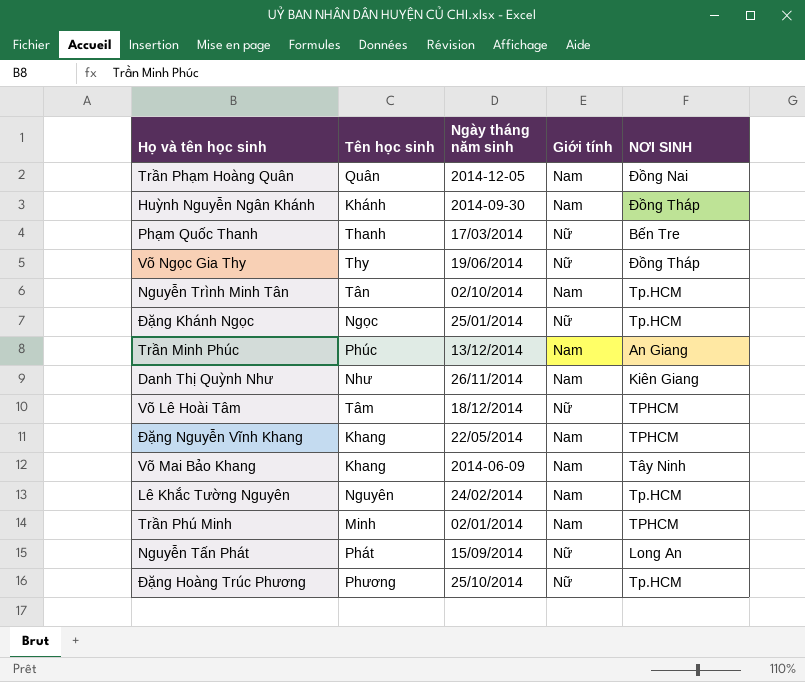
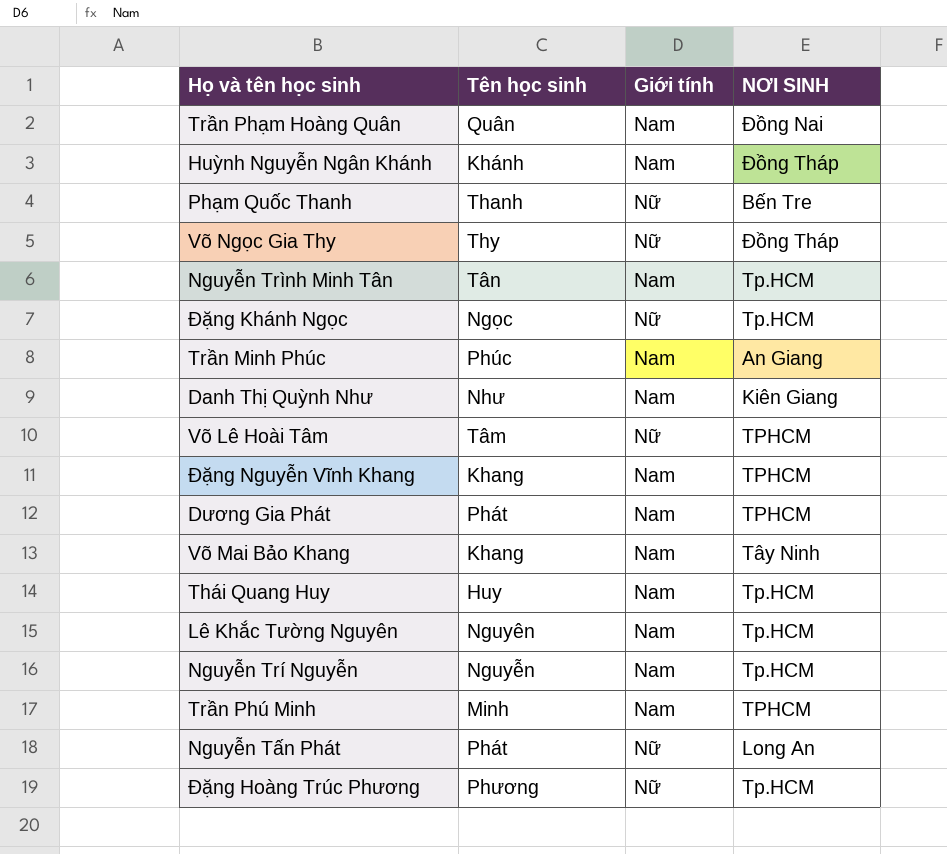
column Ngày tháng năm sinh | position: 3 -> none
row Dương Gia Phát: none -> Phát | Nam | TPHCM
row Thái Quang Huy: none -> Huy | Nam | Tp.HCM
row Nguyễn Trí Nguyễn: none -> Nguyễn | Nam | Tp.HCM

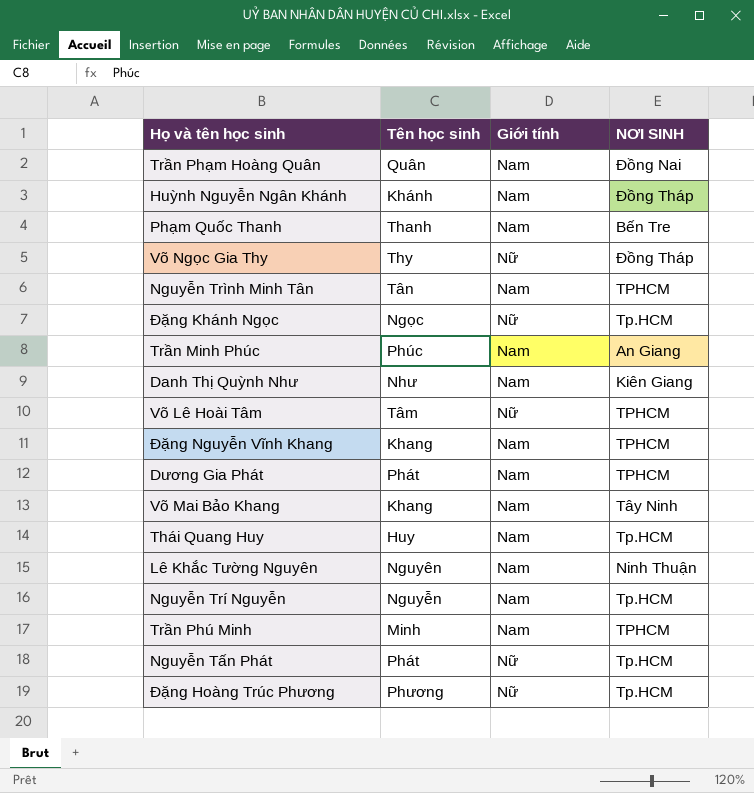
Phạm Quốc Thanh | Giới tính: Nữ -> Nam
Nguyễn Trình Minh Tân | NƠI SINH: Tp.HCM -> TPHCM
Lê Khắc Tường Nguyên | NƠI SINH: Tp.HCM -> Ninh Thuận
Nguyễn Tấn Phát | NƠI SINH: Long An -> Tp.HCM

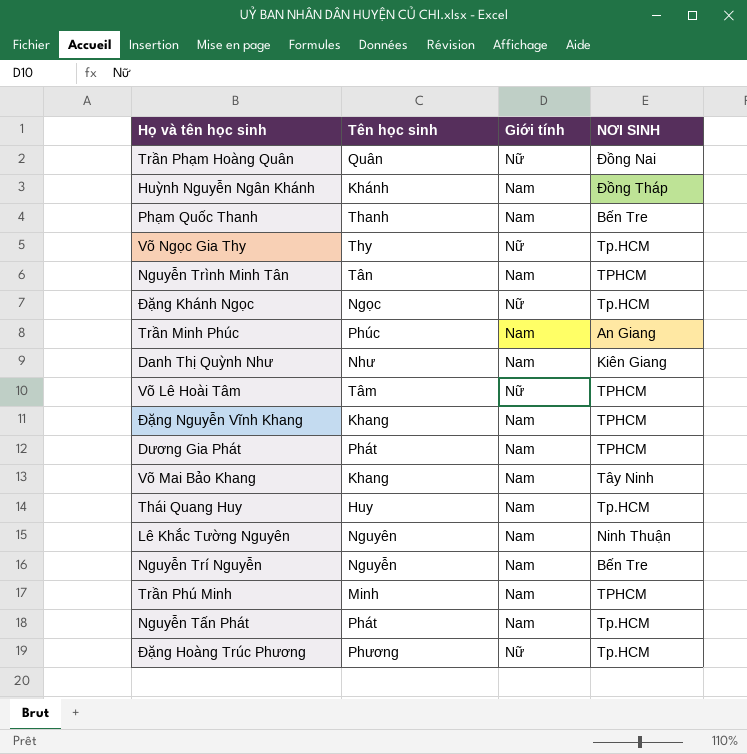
Trần Phạm Hoàng Quân | Giới tính: Nam -> Nữ
Võ Ngọc Gia Thy | NƠI SINH: Đồng Tháp -> Tp.HCM
Nguyễn Trí Nguyễn | NƠI SINH: Tp.HCM -> Bến Tre
Nguyễn Tấn Phát | Giới tính: Nữ -> Nam

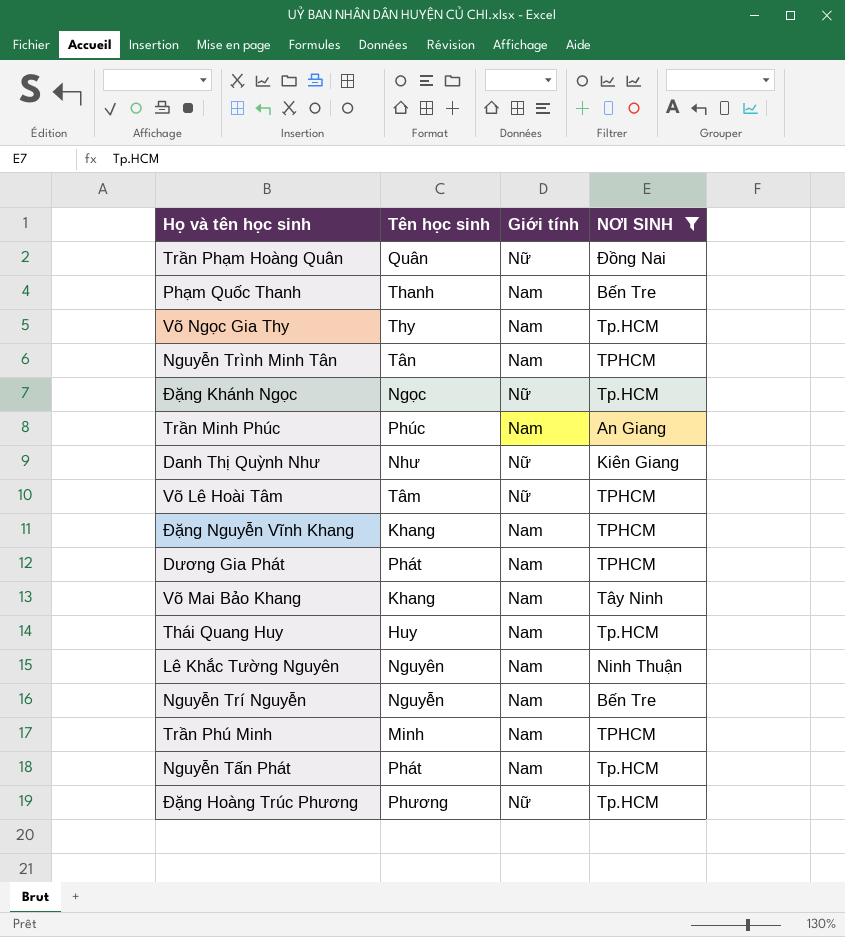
filter: none -> NƠI SINH != Đồng Tháp
Võ Ngọc Gia Thy | Giới tính: Nữ -> Nam
Danh Thị Quỳnh Như | Giới tính: Nam -> Nữ

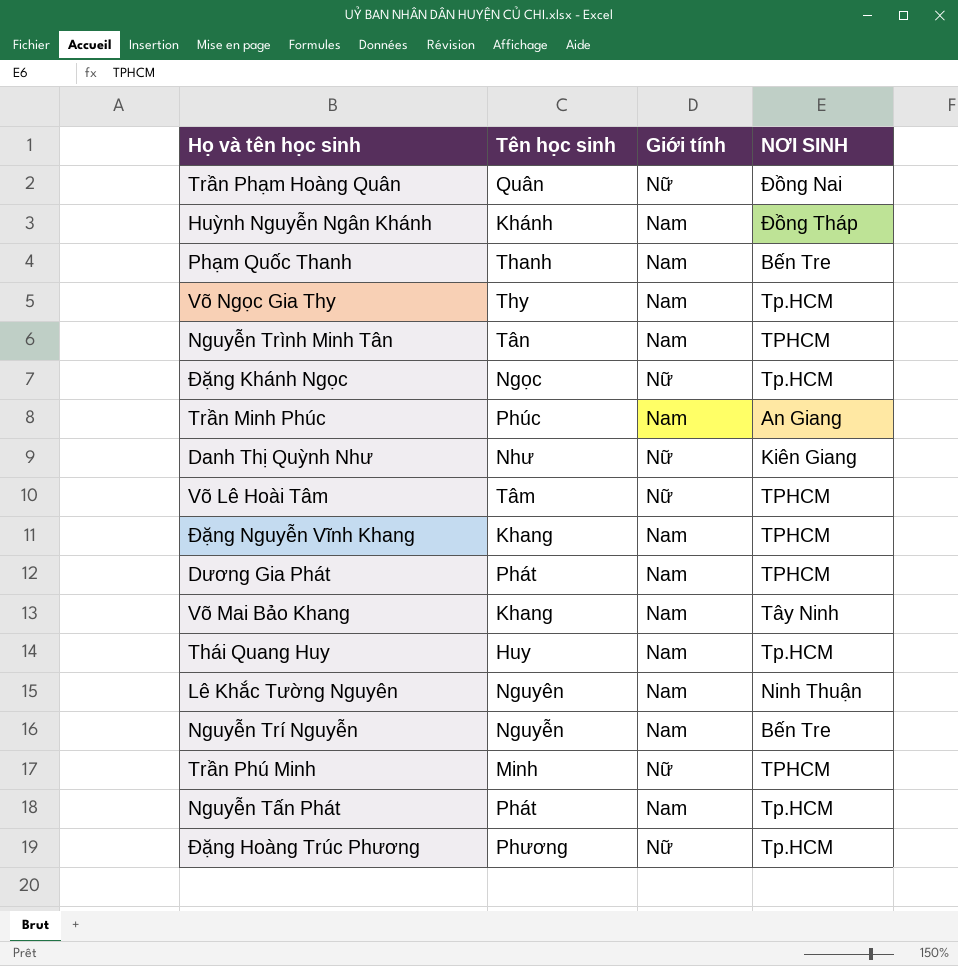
filter: NƠI SINH != Đồng Tháp -> none
Trần Phú Minh | Giới tính: Nam -> Nữ

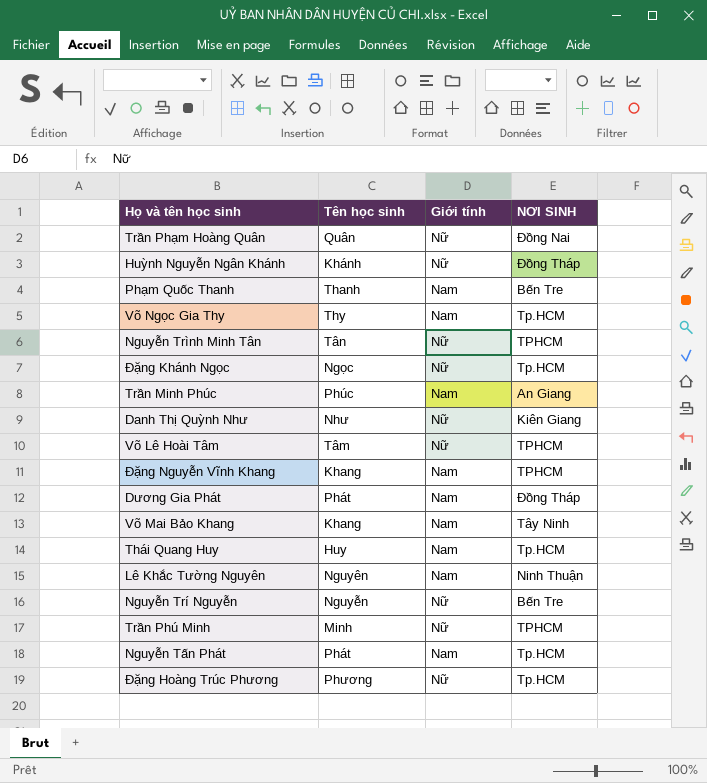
Huỳnh Nguyễn Ngân Khánh | Giới tính: Nam -> Nữ
Nguyễn Trình Minh Tân | Giới tính: Nam -> Nữ
Dương Gia Phát | NƠI SINH: TPHCM -> Đồng Tháp
Nguyễn Trí Nguyễn | Giới tính: Nam -> Nữ

